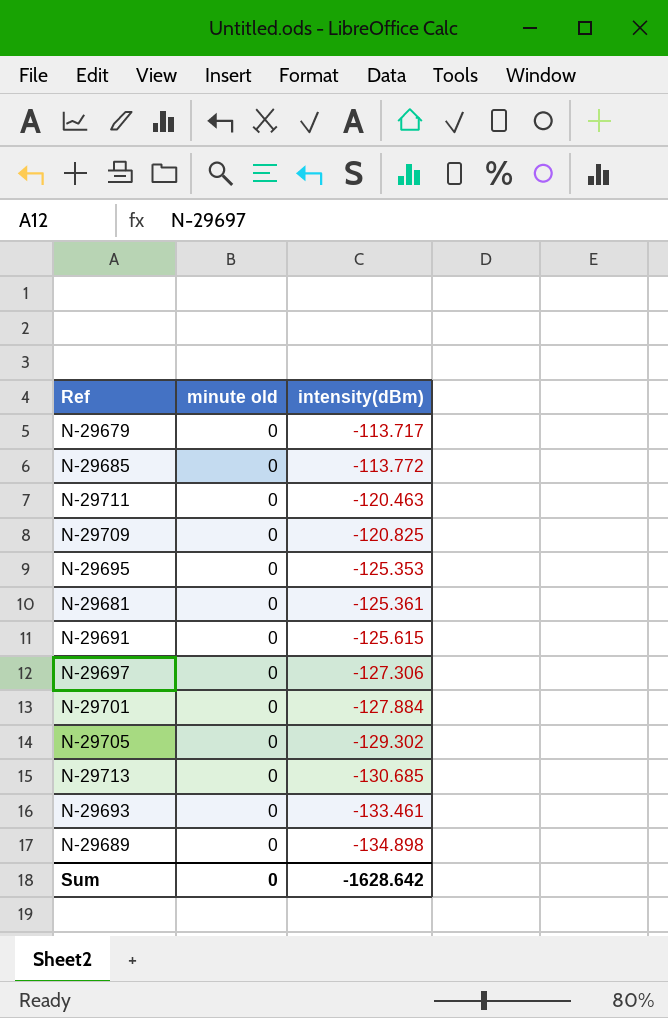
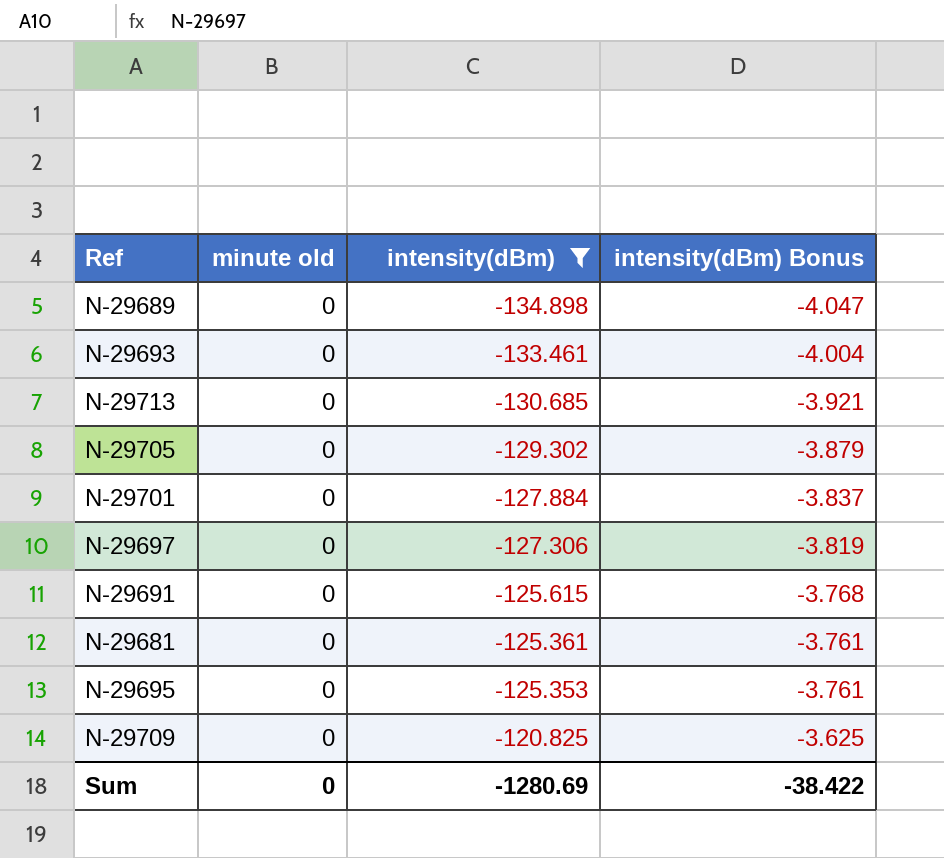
filter: none -> intensity(dBm) <= -120.825
row order: intensity(dBm) descending -> intensity(dBm) ascending
column intensity(dBm) Bonus | formula: none -> [intensity(dBm)] * 0.03
Sum | intensity(dBm): -1628.642 -> -1280.69

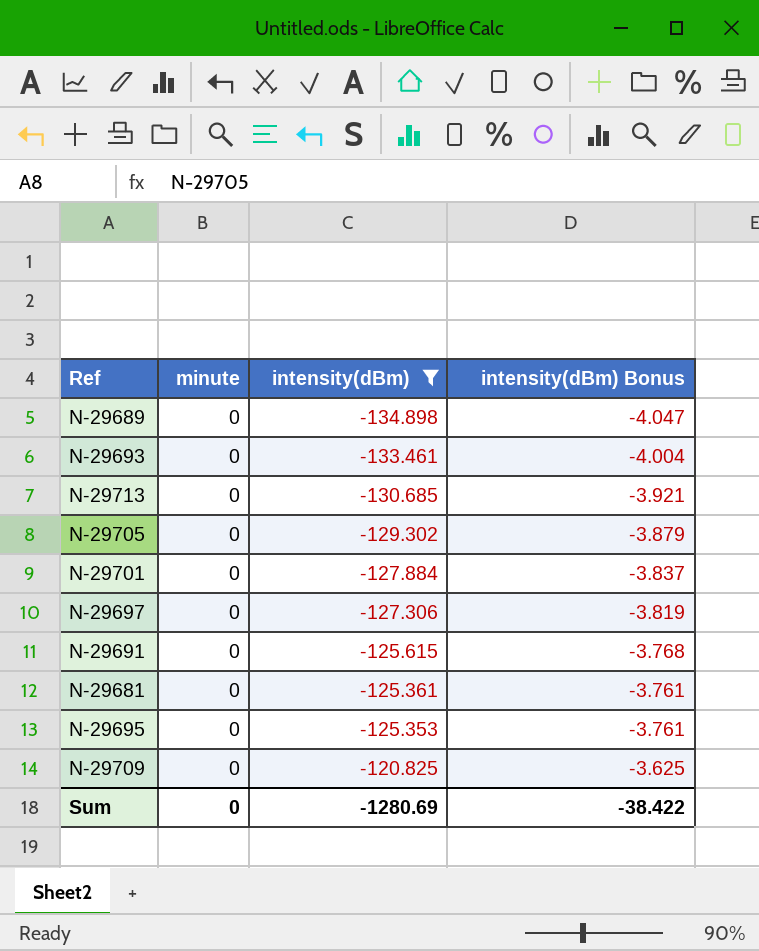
column name: minute old -> minute

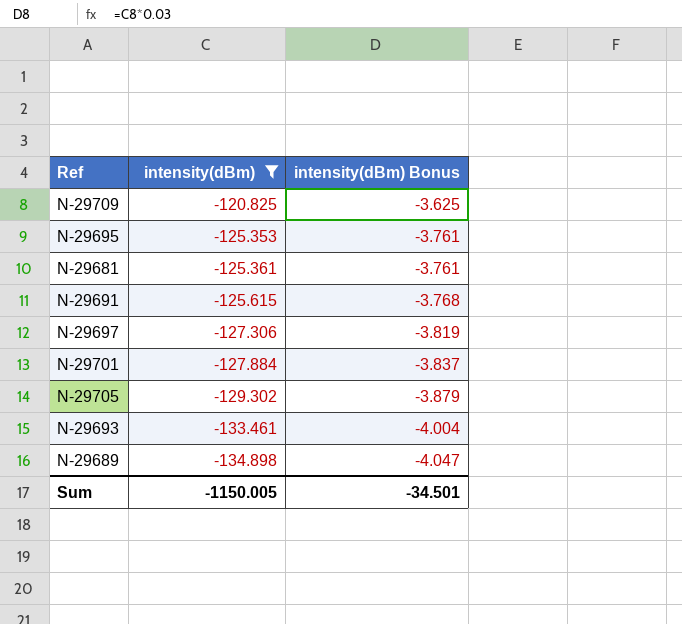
row order: intensity(dBm) ascending -> intensity(dBm) descending
column minute | position: 2 -> none
row N-29713: 0 | -130.685 | -3.921 -> none
Sum | intensity(dBm): -1280.69 -> -1150.005
Sum | intensity(dBm) Bonus: -38.422 -> -34.501

